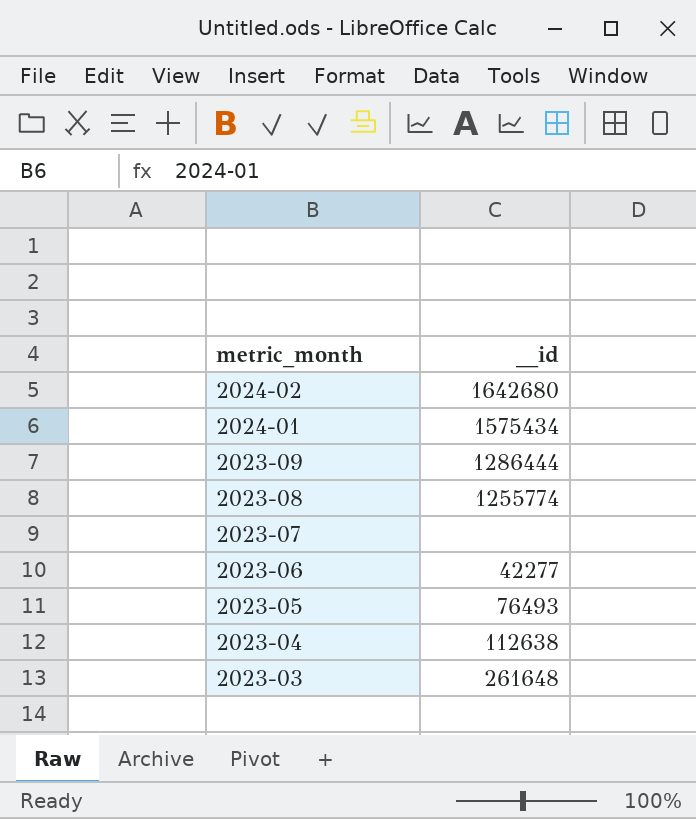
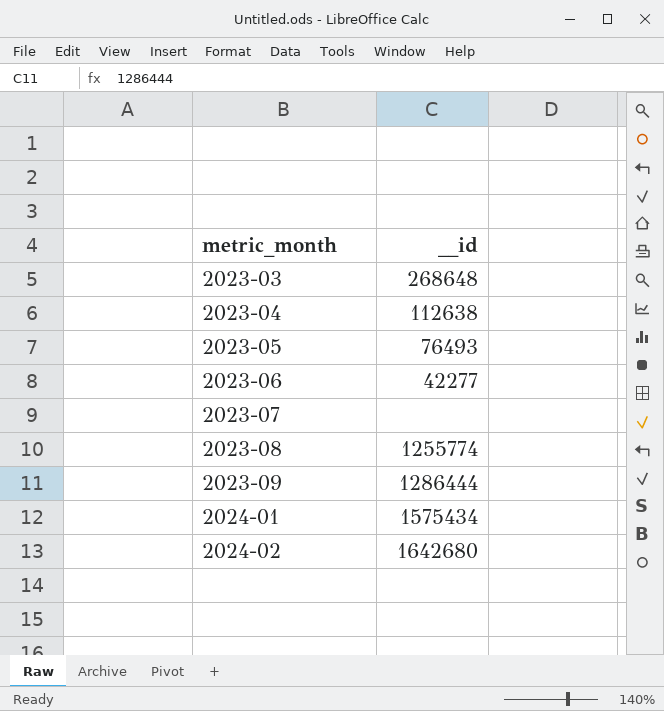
row order: metric_month descending -> metric_month ascending
2023-03 | __id: 261648 -> 268648

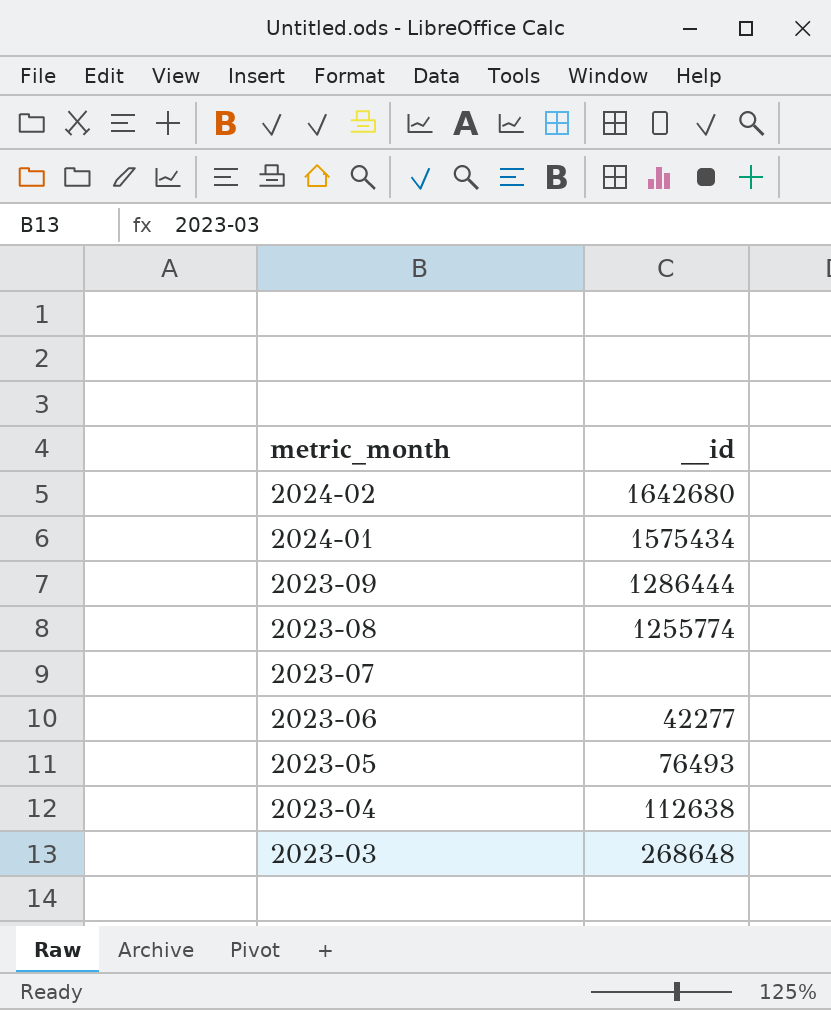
row order: metric_month ascending -> metric_month descending

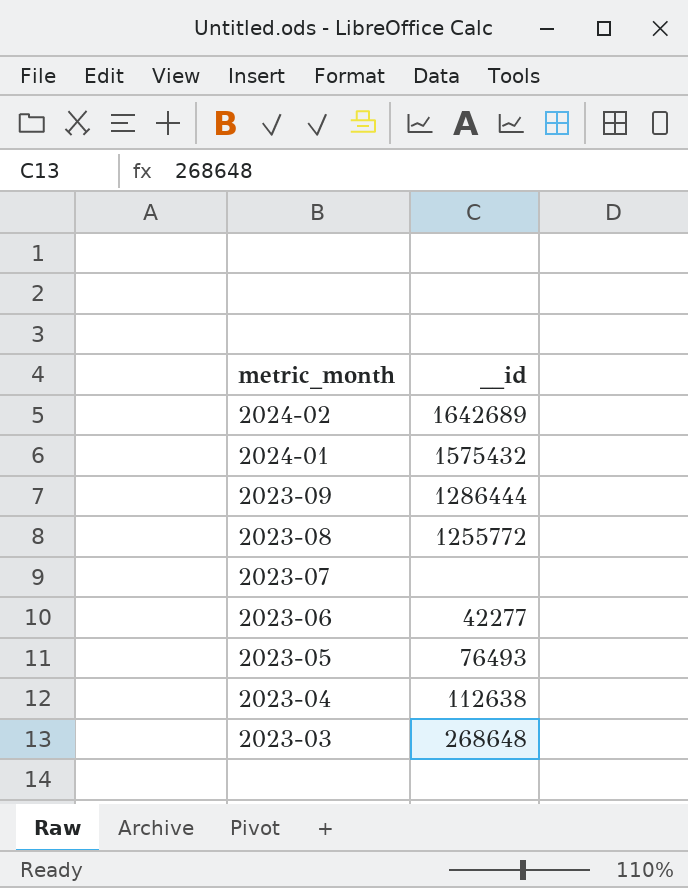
2024-02 | __id: 1642680 -> 1642689
2024-01 | __id: 1575434 -> 1575432
2023-08 | __id: 1255774 -> 1255772

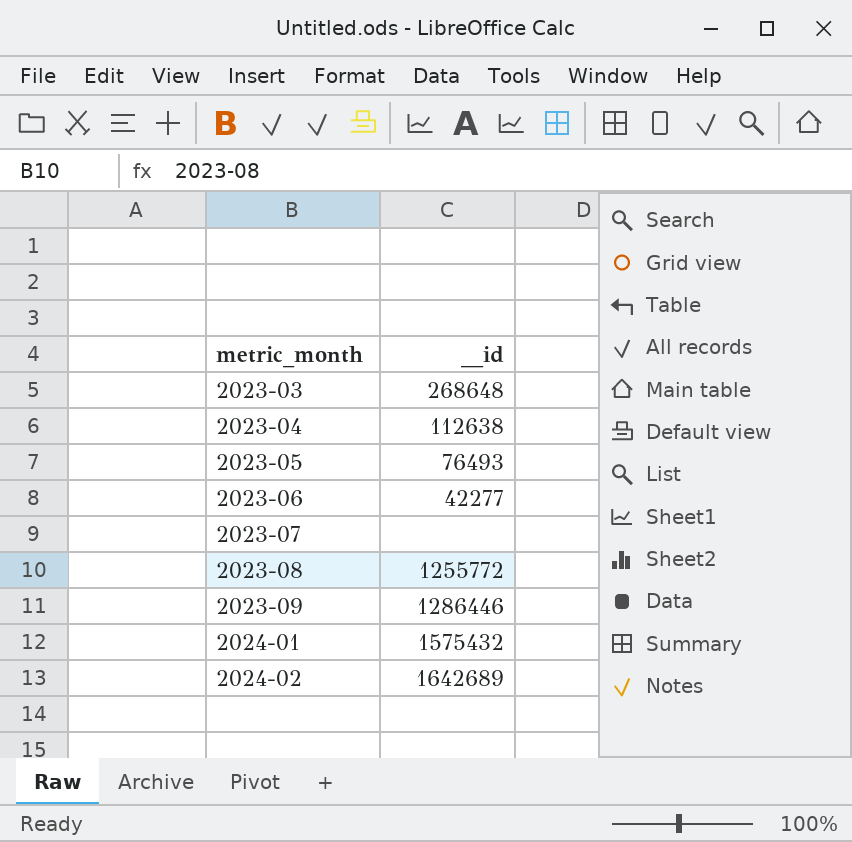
row order: metric_month descending -> metric_month ascending
2023-09 | __id: 1286444 -> 1286446

